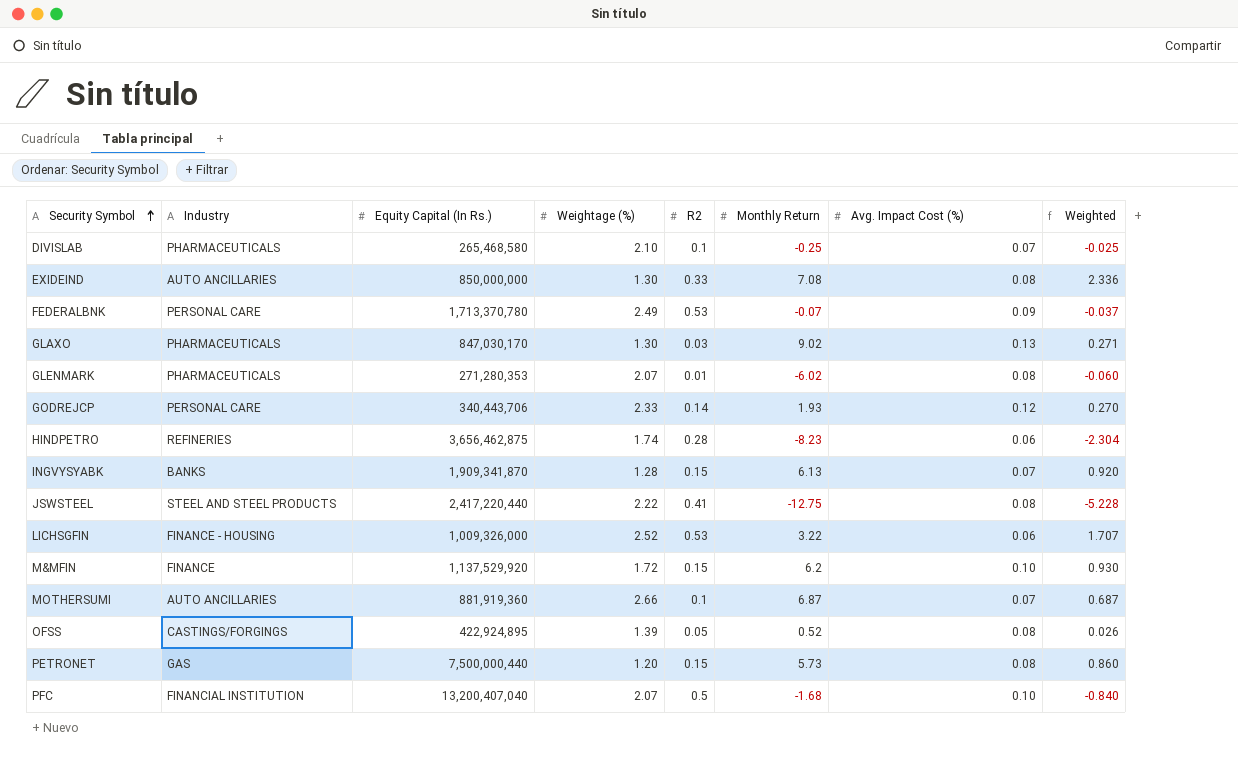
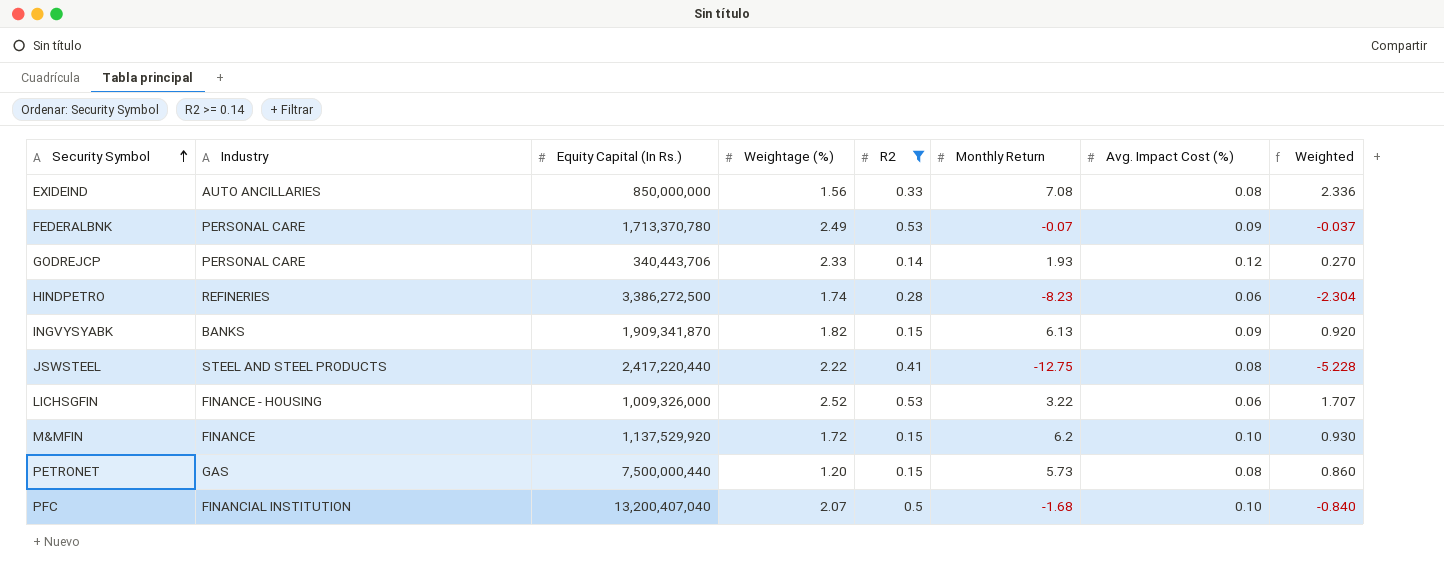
filter: none -> R2 >= 0.14
EXIDEIND | Weightage (%): 1.30 -> 1.56
HINDPETRO | Equity Capital (In Rs.): 3,656,462,875 -> 3,386,272,500
INGVYSYABK | Weightage (%): 1.28 -> 1.82
INGVYSYABK | Avg. Impact Cost (%): 0.07 -> 0.09

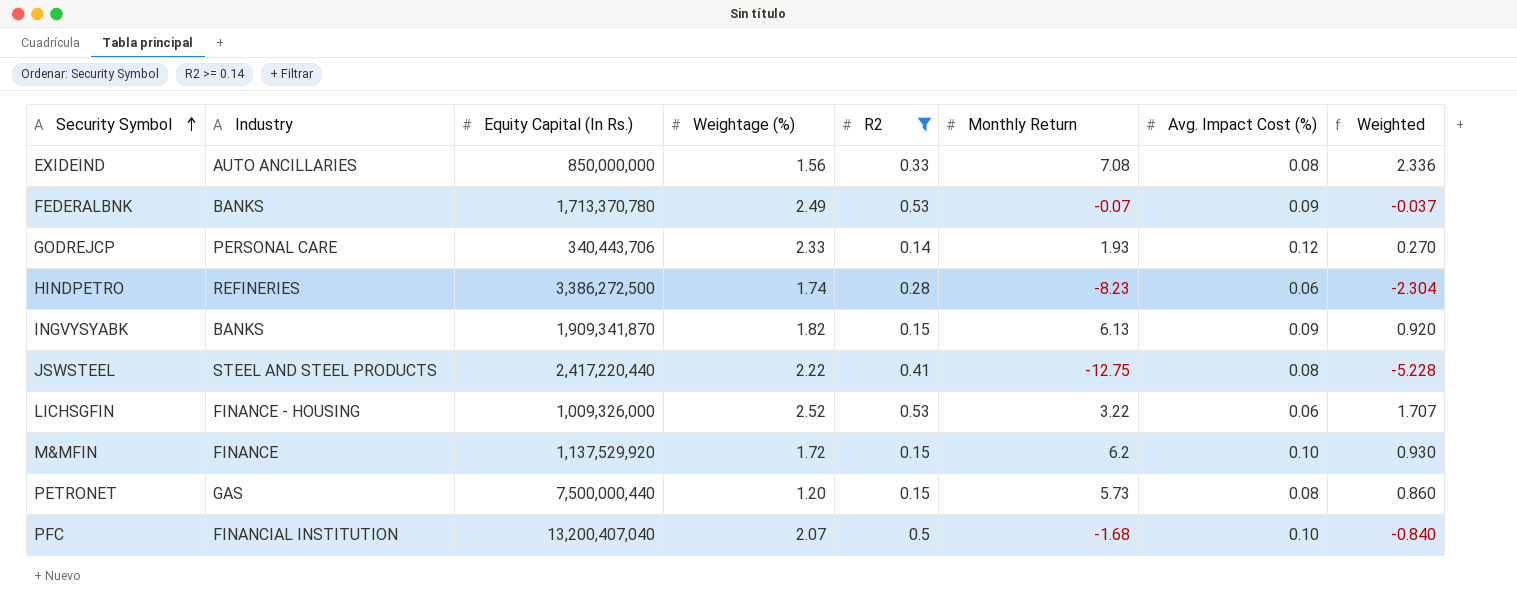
FEDERALBNK | Industry: PERSONAL CARE -> BANKS

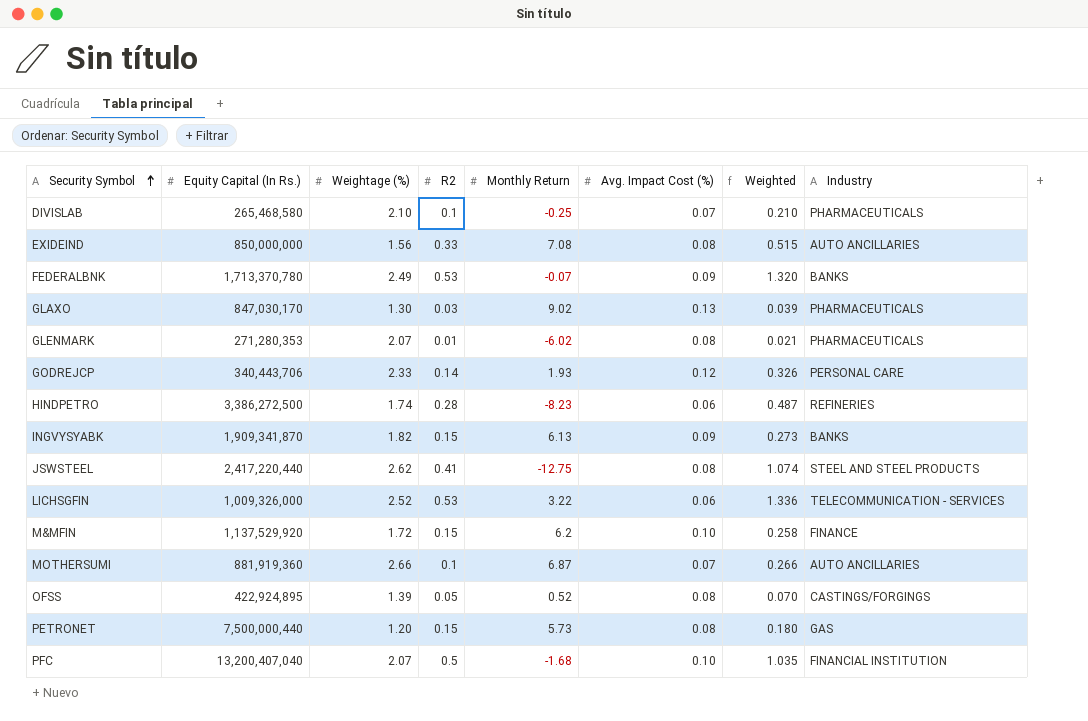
filter: R2 >= 0.14 -> none
column Weighted | formula: [R2] * [Monthly Return] -> [Weightage (%)] * [R2]
column Industry | position: 2 -> 8
JSWSTEEL | Weightage (%): 2.22 -> 2.62
LICHSGFIN | Industry: FINANCE - HOUSING -> TELECOMMUNICATION - SERVICES

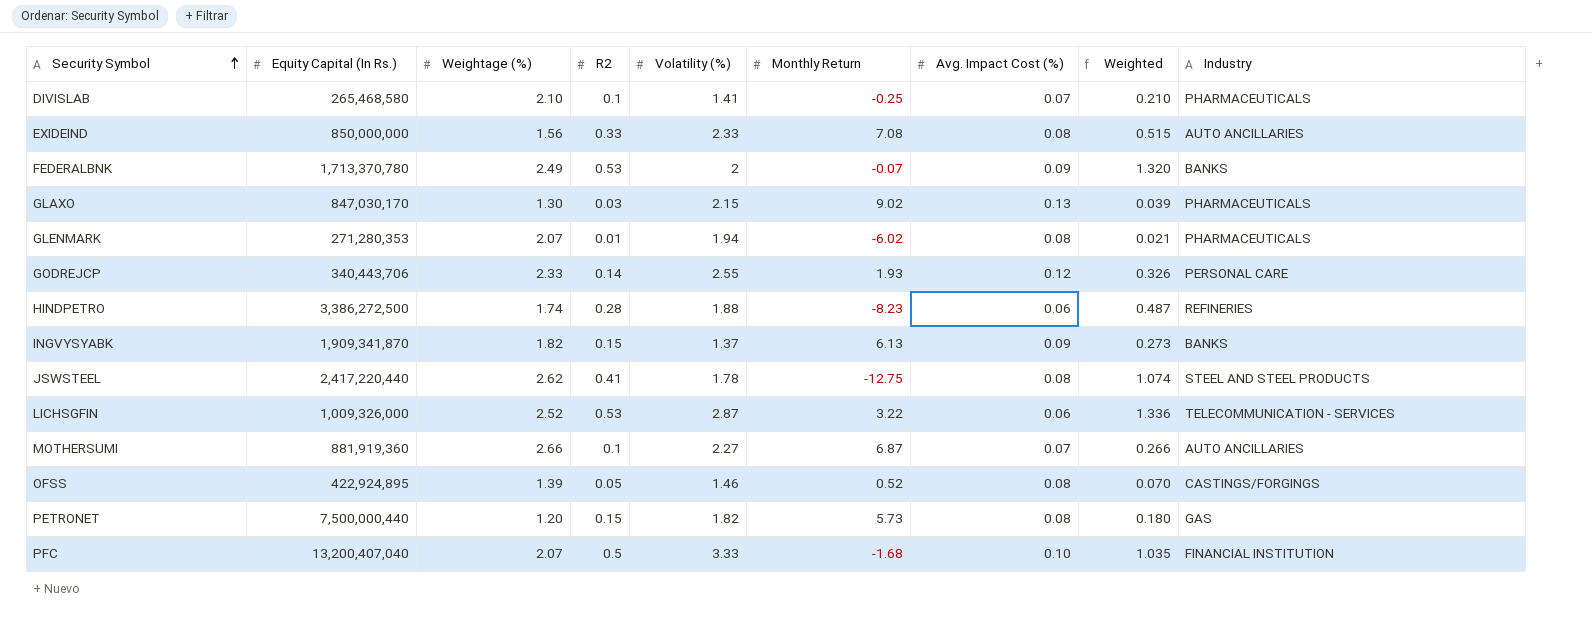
column Volatility (%) | position: none -> 5
row M&MFIN: 1,137,529,920 | 1.72 | 0.15 | 6.2 | 0.10 | 0.258 | FINANCE -> none

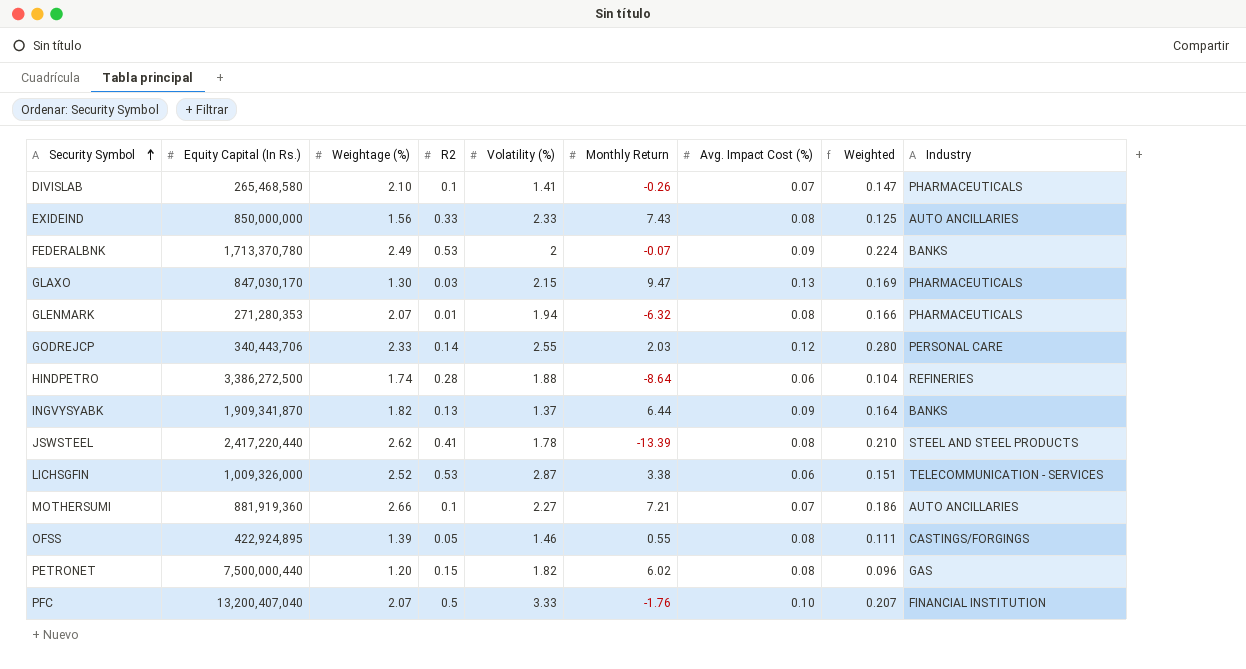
column Weighted | formula: [Weightage (%)] * [R2] -> [Weightage (%)] * [Avg. Impact Cost (%)]
DIVISLAB | Monthly Return: -0.25 -> -0.26
EXIDEIND | Monthly Return: 7.08 -> 7.43
GLAXO | Monthly Return: 9.02 -> 9.47
GLENMARK | Monthly Return: -6.02 -> -6.32
GODREJCP | Monthly Return: 1.93 -> 2.03
HINDPETRO | Monthly Return: -8.23 -> -8.64
INGVYSYABK | R2: 0.15 -> 0.13
INGVYSYABK | Monthly Return: 6.13 -> 6.44
JSWSTEEL | Monthly Return: -12.75 -> -13.39
LICHSGFIN | Monthly Return: 3.22 -> 3.38
MOTHERSUMI | Monthly Return: 6.87 -> 7.21
OFSS | Monthly Return: 0.52 -> 0.55
PETRONET | Monthly Return: 5.73 -> 6.02
PFC | Monthly Return: -1.68 -> -1.76

